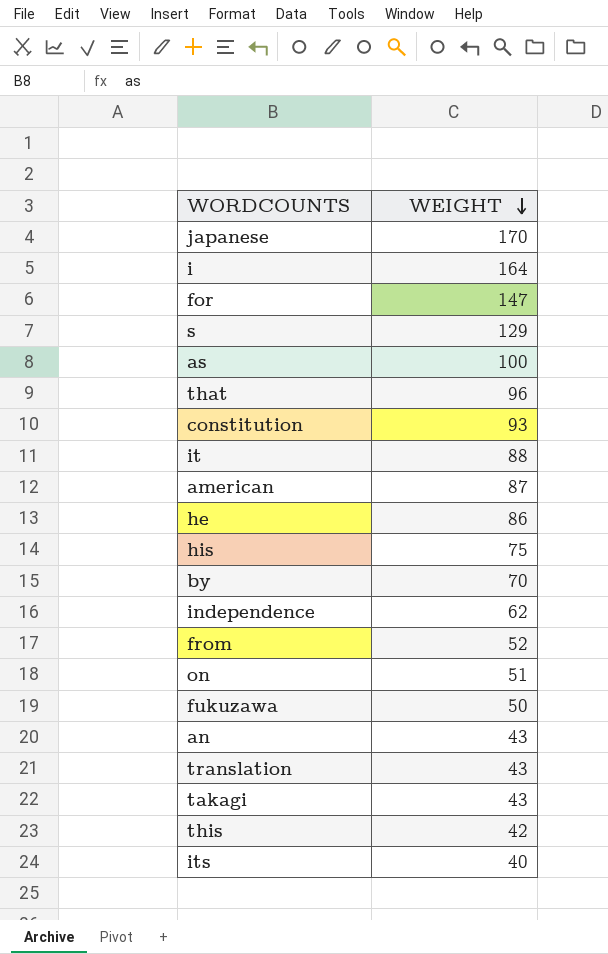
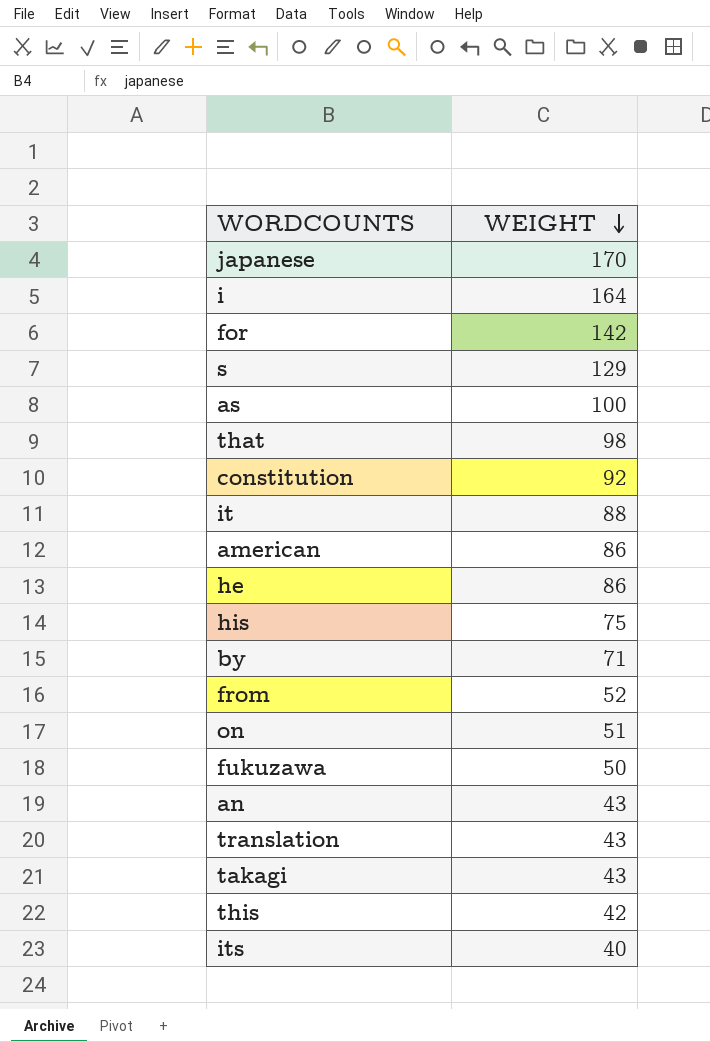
row independence: 62 -> none
for | WEIGHT: 147 -> 142
that | WEIGHT: 96 -> 98
constitution | WEIGHT: 93 -> 92
american | WEIGHT: 87 -> 86
by | WEIGHT: 70 -> 71

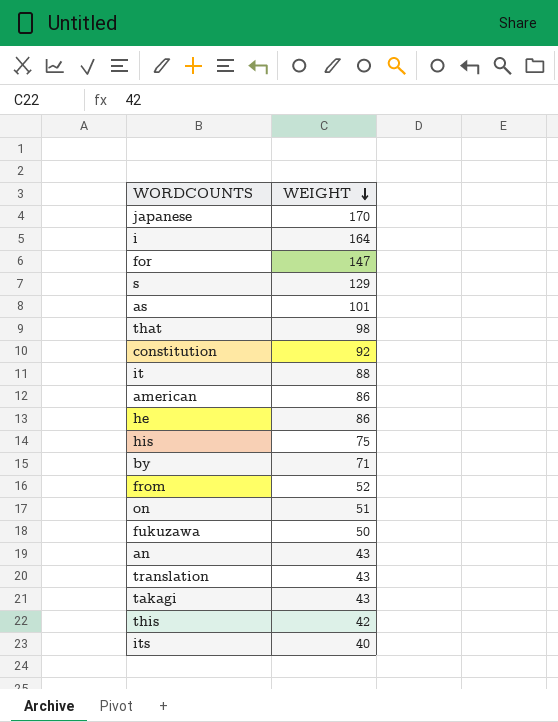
for | WEIGHT: 142 -> 147
as | WEIGHT: 100 -> 101

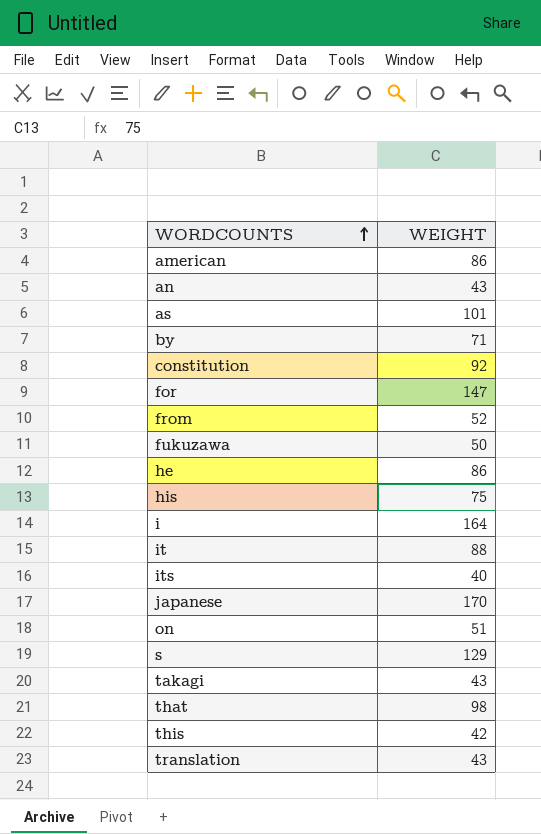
row order: WEIGHT descending -> WORDCOUNTS ascending

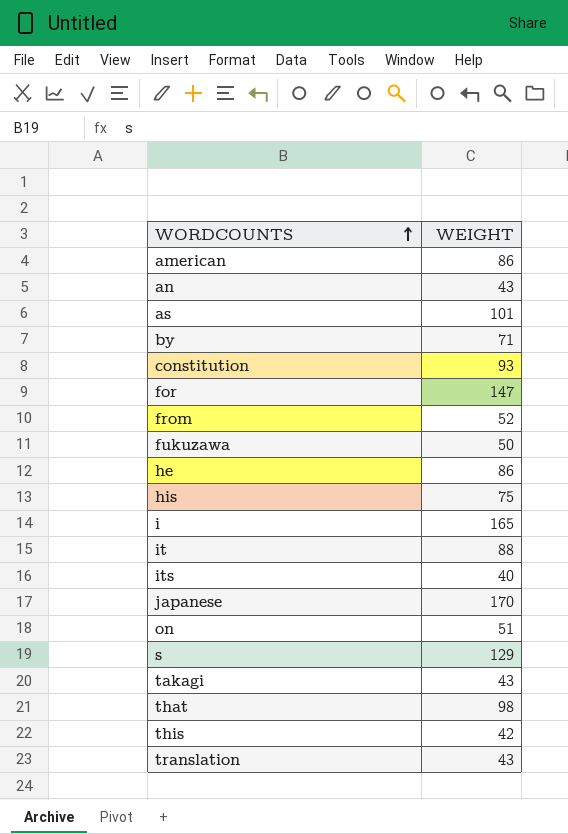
constitution | WEIGHT: 92 -> 93
i | WEIGHT: 164 -> 165

